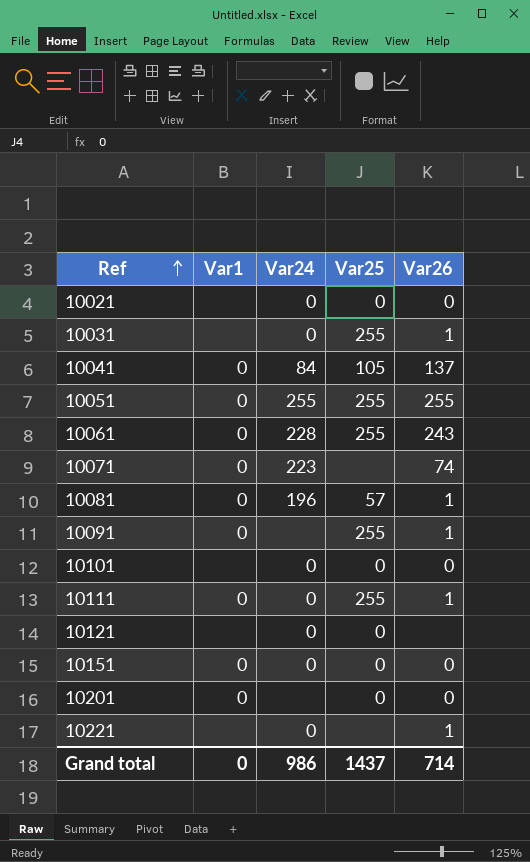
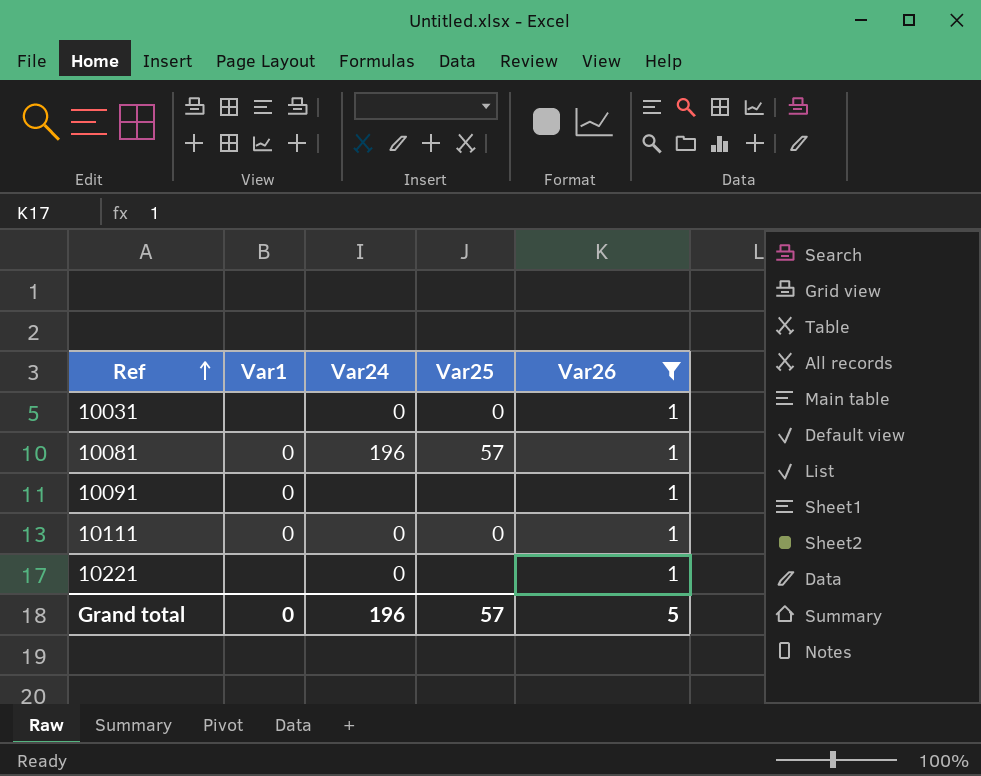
filter: none -> Var26 = 1
10031 | Var25: 255 -> 0
10091 | Var25: 255 -> none
10111 | Var25: 255 -> 0
Grand total | Var24: 986 -> 196
Grand total | Var25: 1437 -> 57
Grand total | Var26: 714 -> 5

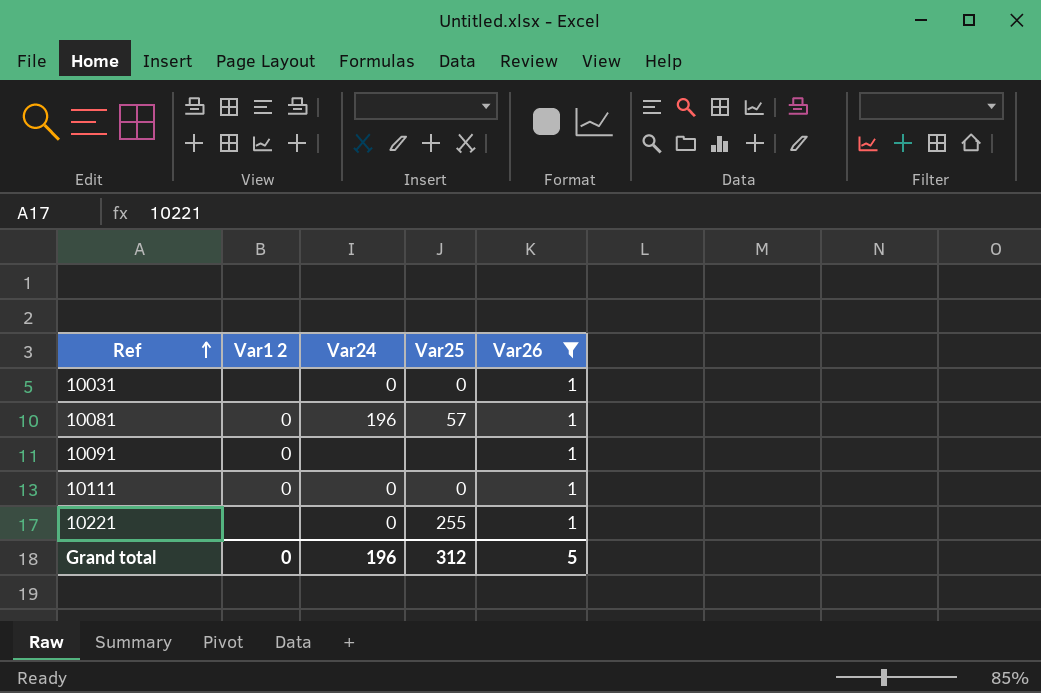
column name: Var1 -> Var1 2
10221 | Var25: none -> 255
Grand total | Var25: 57 -> 312

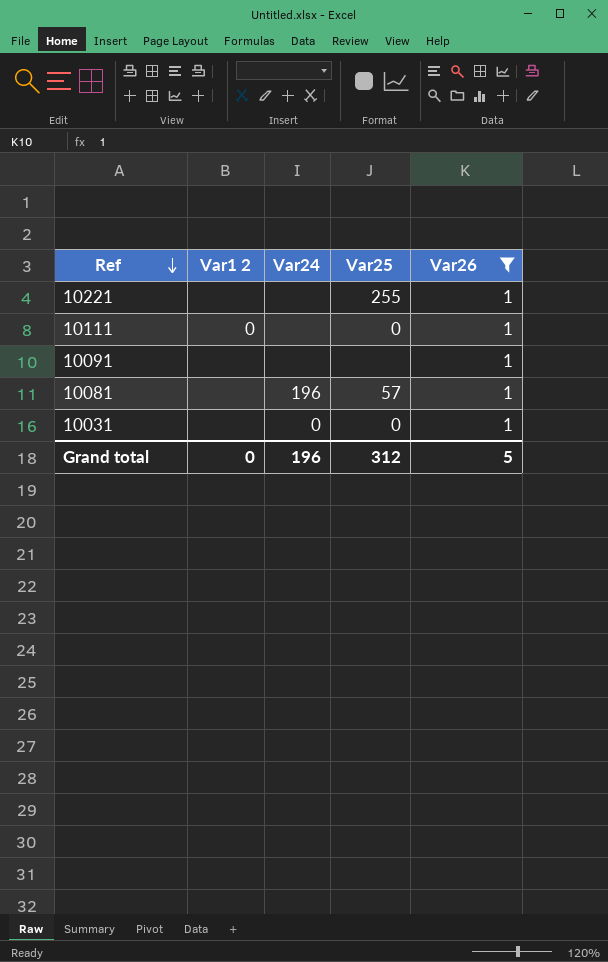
row order: Ref ascending -> Ref descending
10221 | Var24: 0 -> none
10111 | Var24: 0 -> none
10091 | Var1 2: 0 -> none
10081 | Var1 2: 0 -> none

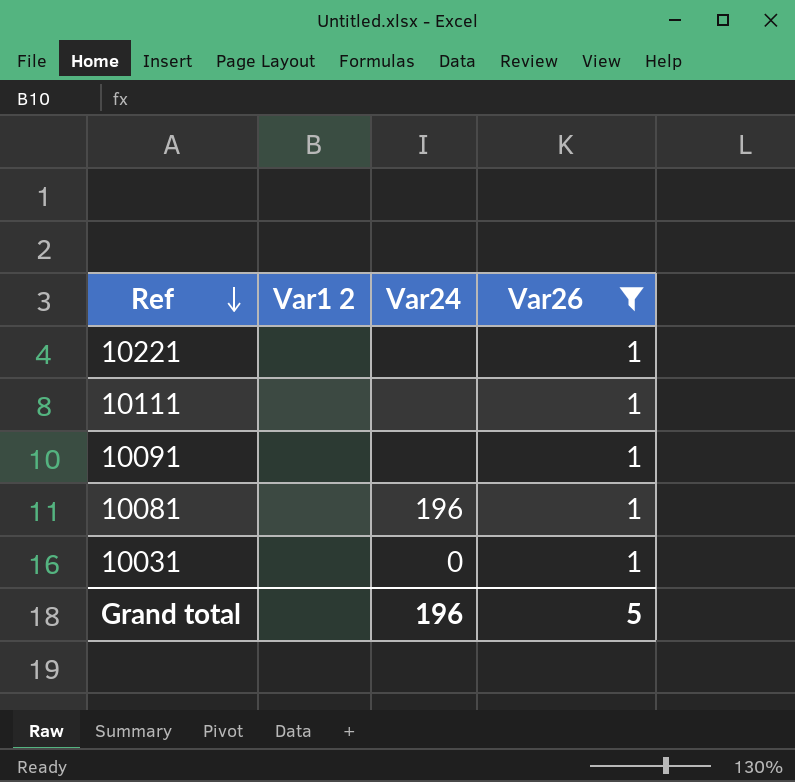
column Var25 | position: 4 -> none
10111 | Var1 2: 0 -> none
Grand total | Var1 2: 0 -> none

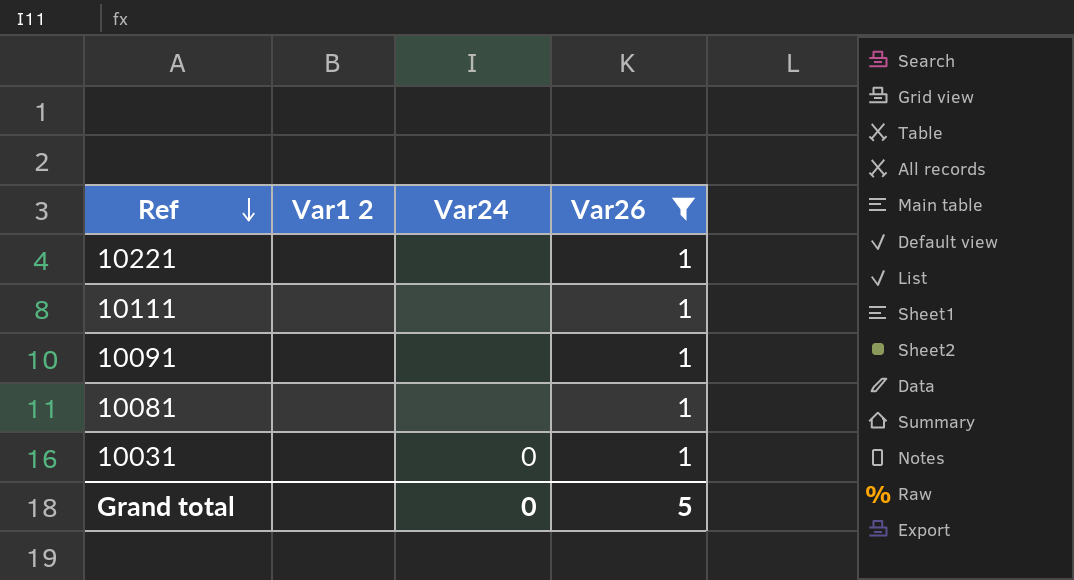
10081 | Var24: 196 -> none
Grand total | Var24: 196 -> 0

